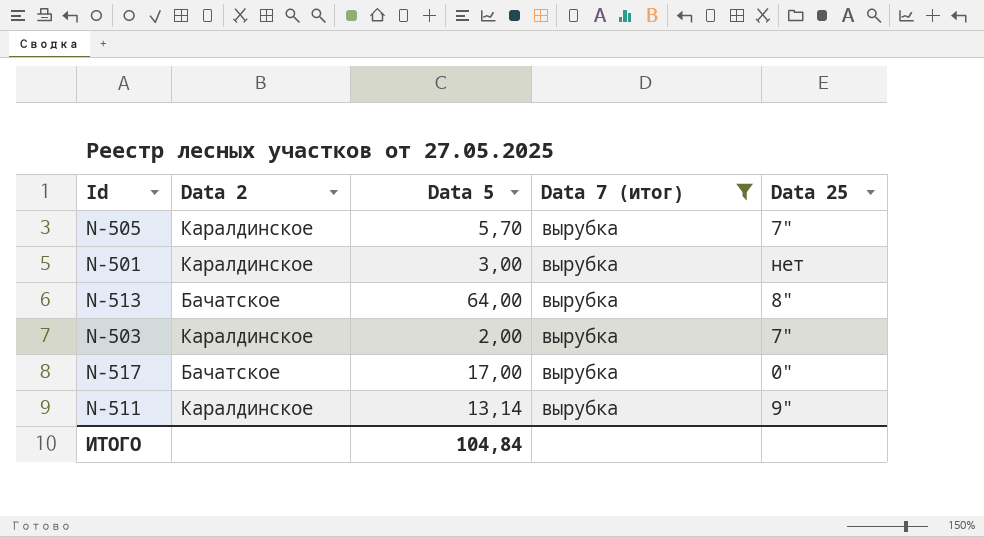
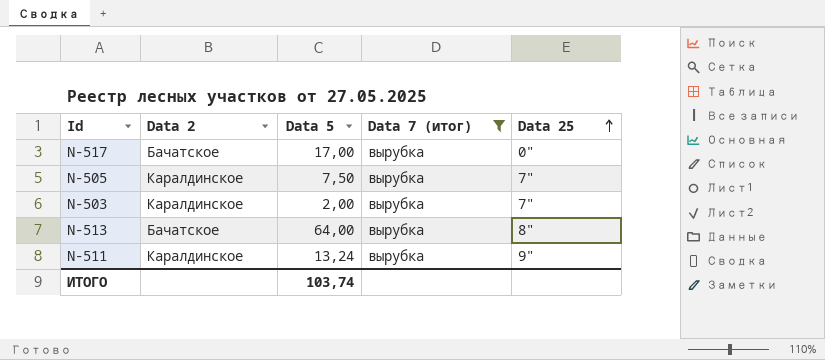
row order: none -> Data 25 ascending
row N-501: Каралдинское | 3,00 | вырубка | нет -> none
N-505 | Data 5: 5,70 -> 7,50
N-511 | Data 5: 13,14 -> 13,24
ИТОГО | Data 5: 104,84 -> 103,74

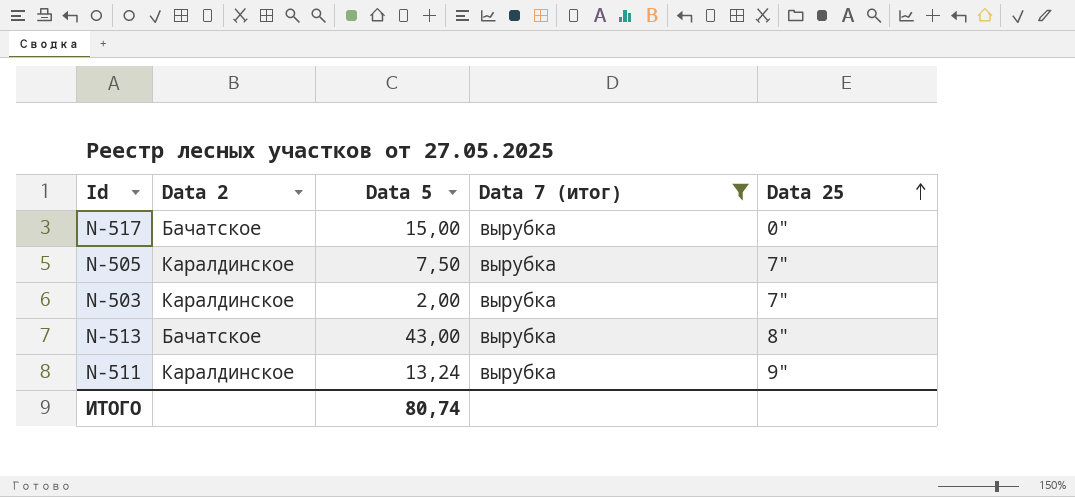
N-517 | Data 5: 17,00 -> 15,00
N-513 | Data 5: 64,00 -> 43,00
ИТОГО | Data 5: 103,74 -> 80,74

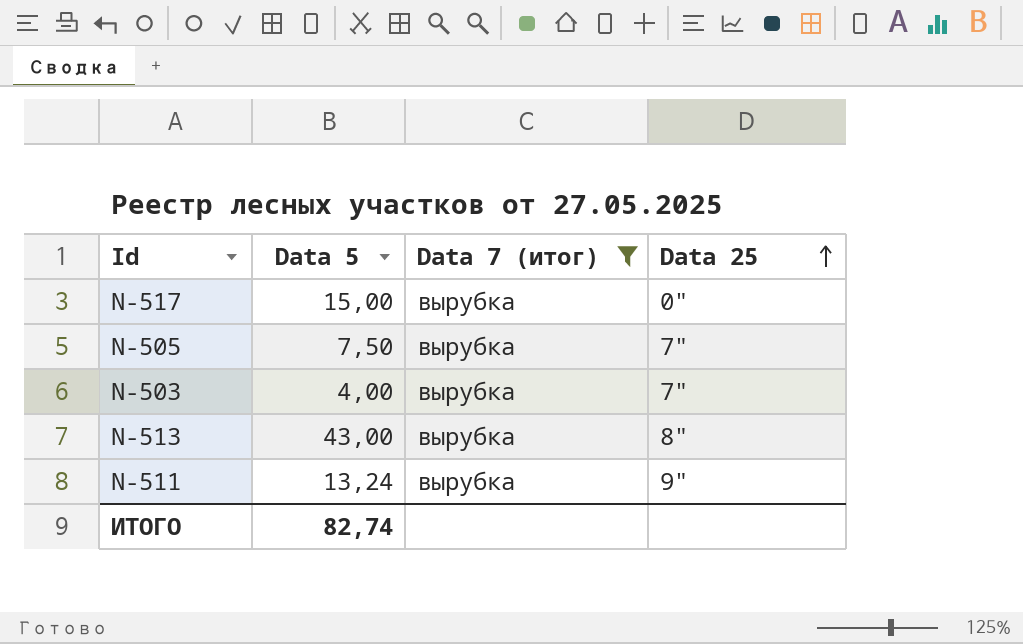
column Data 2 | position: 2 -> none
N-503 | Data 5: 2,00 -> 4,00
ИТОГО | Data 5: 80,74 -> 82,74

